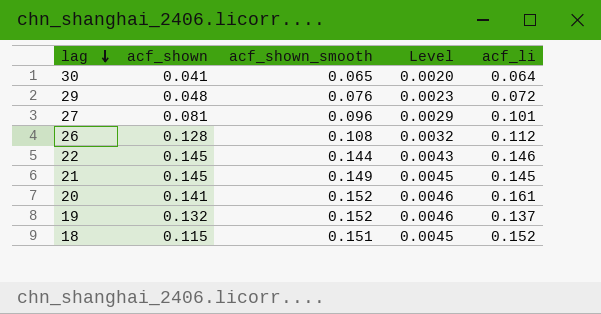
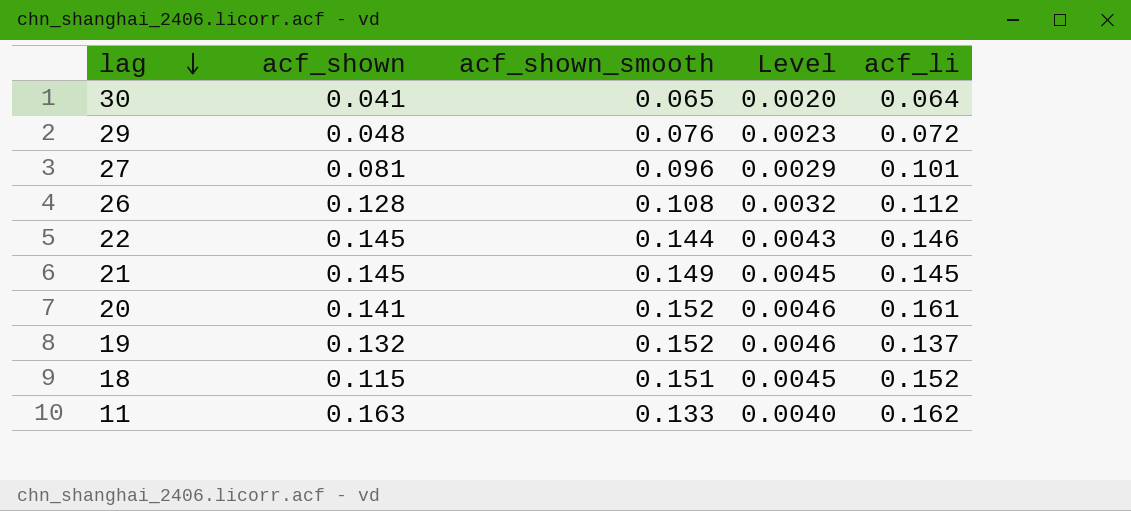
row 11: none -> 0.163 | 0.133 | 0.0040 | 0.162

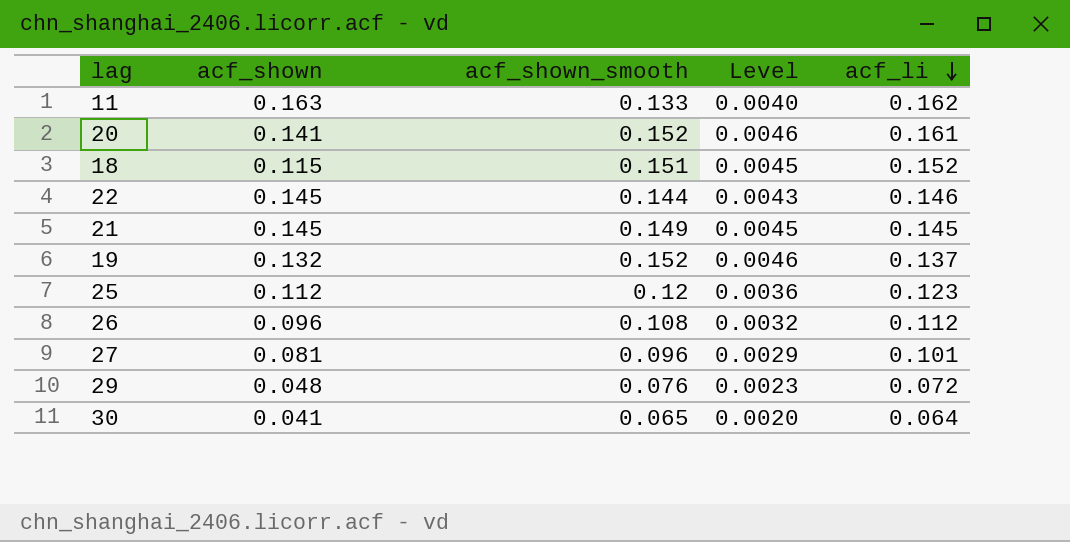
row order: lag descending -> acf_li descending
row 25: none -> 0.112 | 0.12 | 0.0036 | 0.123
26 | acf_shown: 0.128 -> 0.096

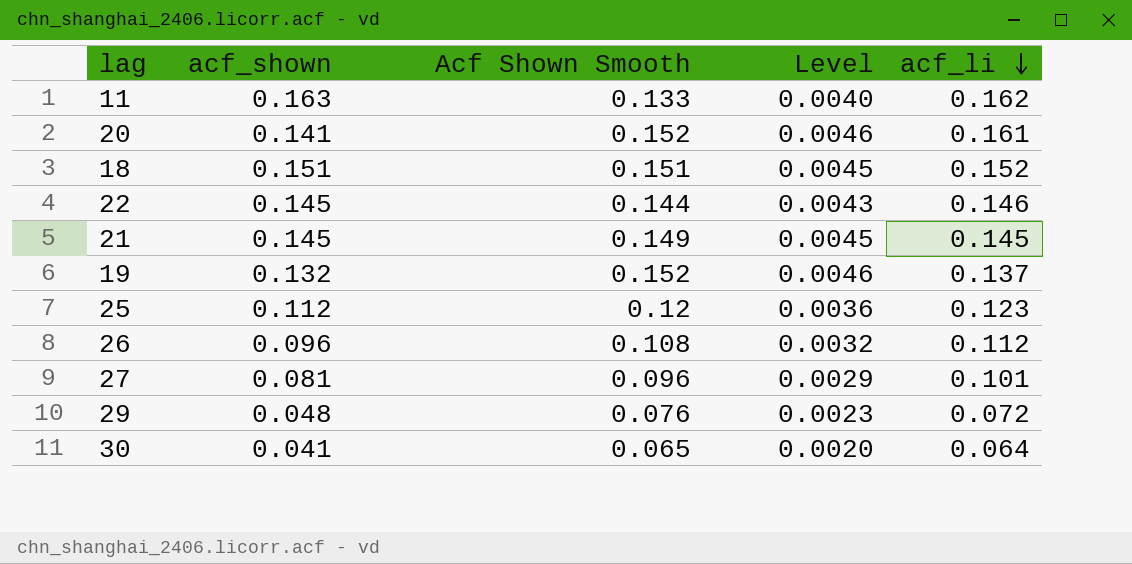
column name: acf_shown_smooth -> Acf Shown Smooth
18 | acf_shown: 0.115 -> 0.151

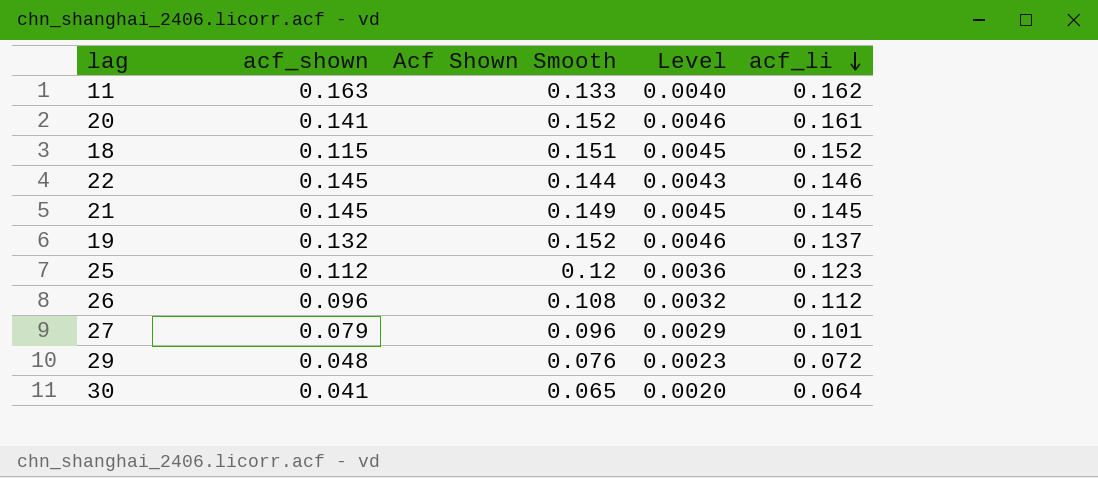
18 | acf_shown: 0.151 -> 0.115
27 | acf_shown: 0.081 -> 0.079

